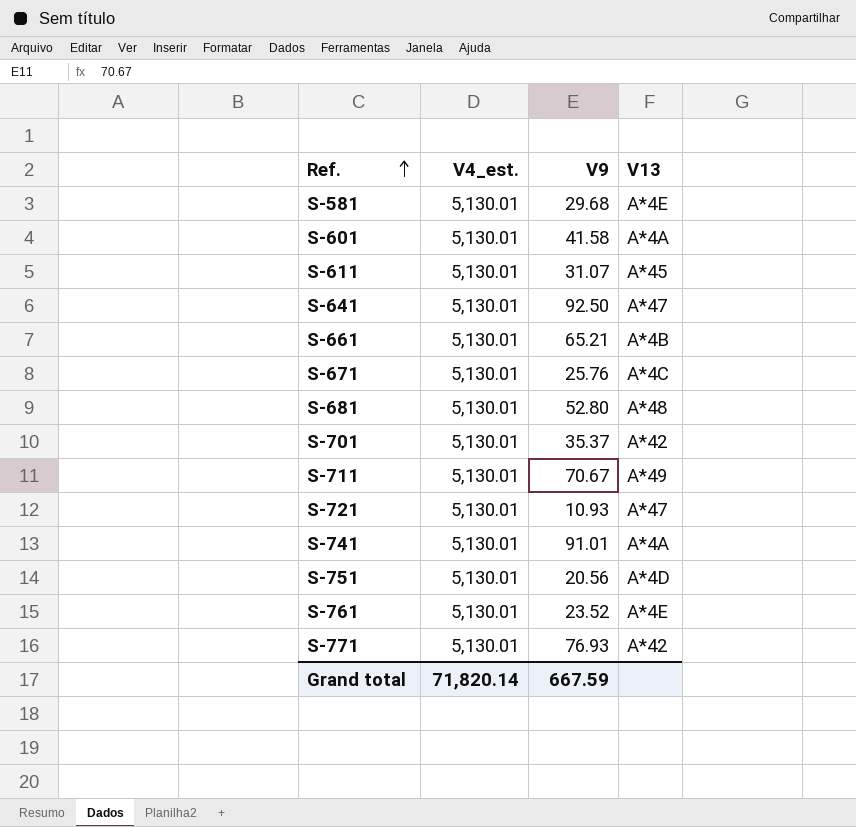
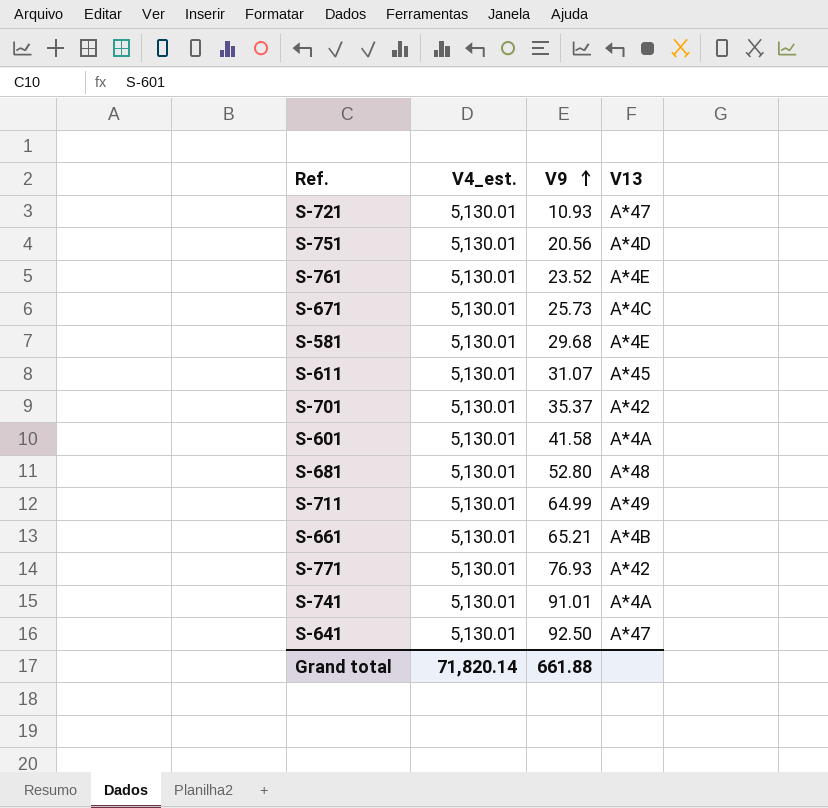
row order: Ref. ascending -> V9 ascending
S-671 | V9: 25.76 -> 25.73
S-711 | V9: 70.67 -> 64.99
Grand total | V9: 667.59 -> 661.88

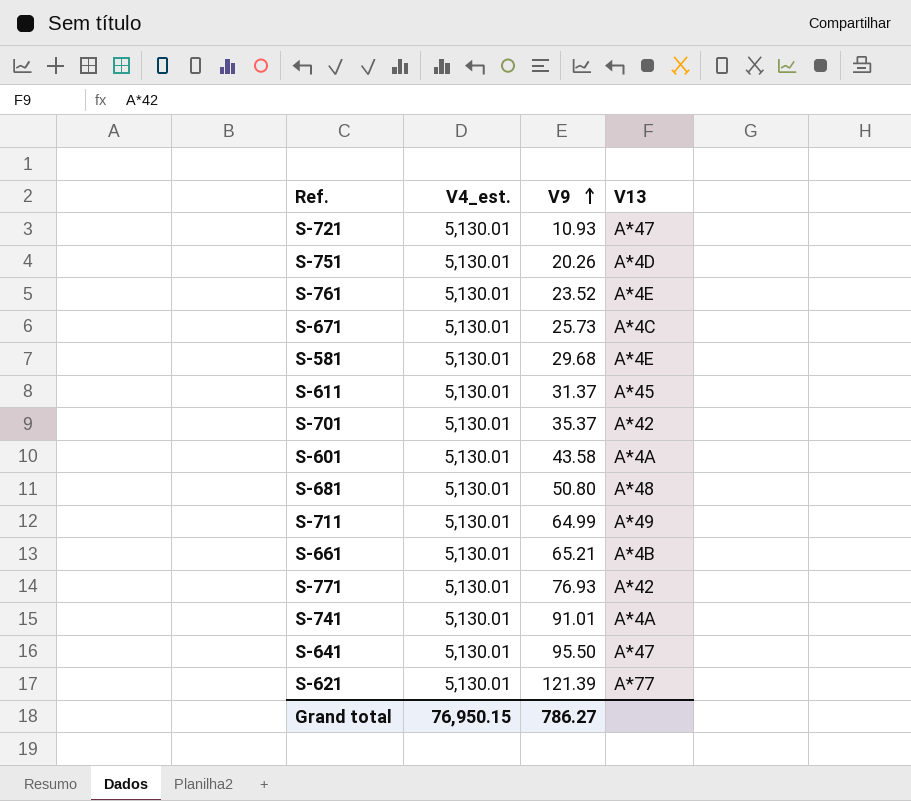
S-751 | V9: 20.56 -> 20.26
S-611 | V9: 31.07 -> 31.37
S-601 | V9: 41.58 -> 43.58
S-681 | V9: 52.80 -> 50.80
S-641 | V9: 92.50 -> 95.50
row S-621: none -> 5,130.01 | 121.39 | A*77
Grand total | V4_est.: 71,820.14 -> 76,950.15
Grand total | V9: 661.88 -> 786.27

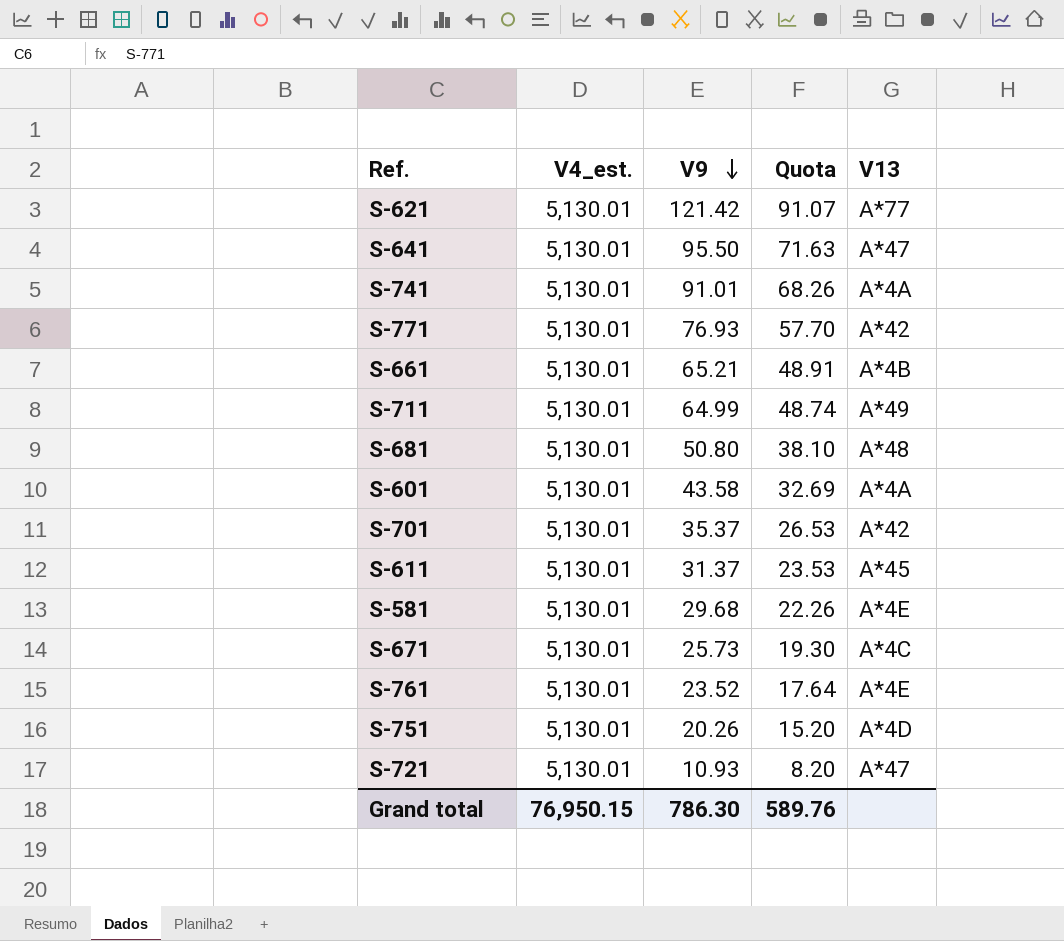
row order: V9 ascending -> V9 descending
column Quota | formula: none -> [V9] * 0.75
S-621 | V9: 121.39 -> 121.42
Grand total | V9: 786.27 -> 786.30

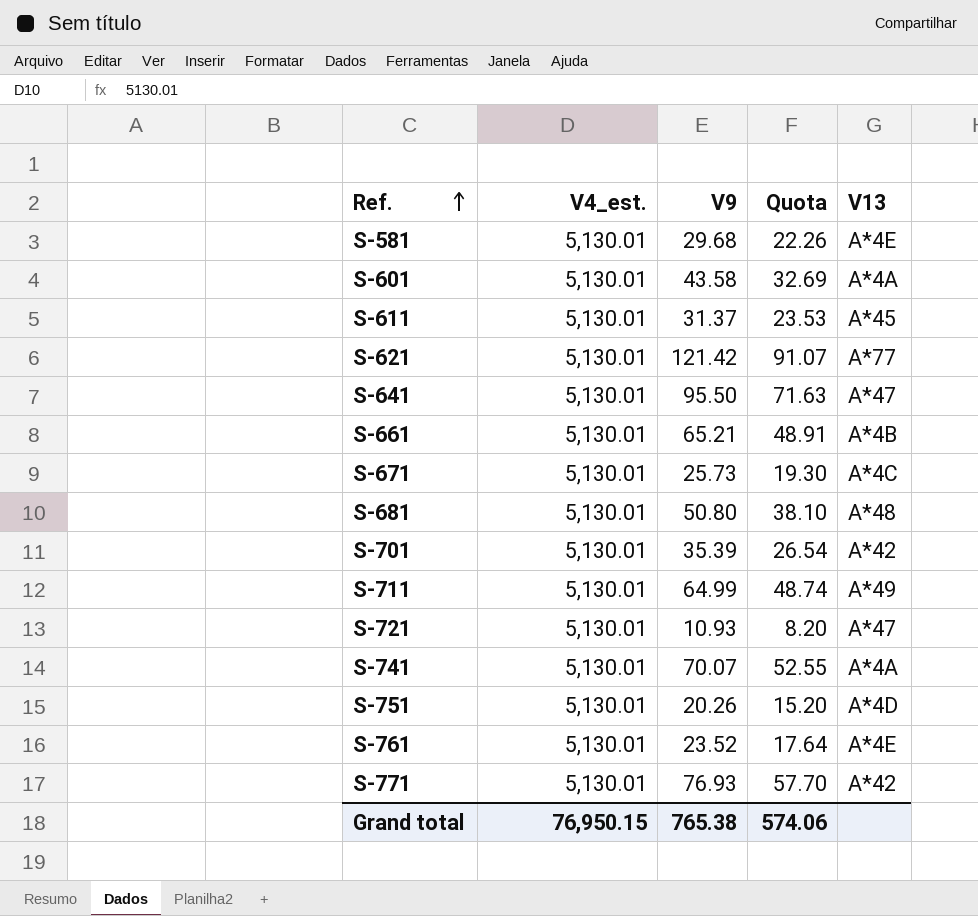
row order: V9 descending -> Ref. ascending
S-701 | V9: 35.37 -> 35.39
S-701 | Quota: 26.53 -> 26.54
S-741 | V9: 91.01 -> 70.07
S-741 | Quota: 68.26 -> 52.55
Grand total | V9: 786.30 -> 765.38
Grand total | Quota: 589.76 -> 574.06

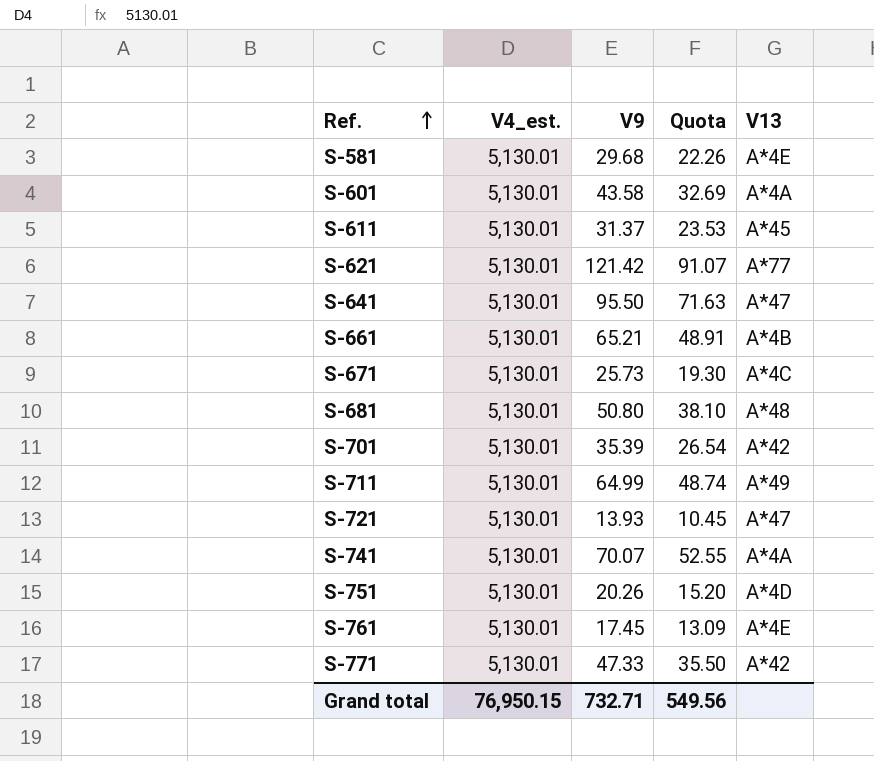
S-721 | V9: 10.93 -> 13.93
S-721 | Quota: 8.20 -> 10.45
S-761 | V9: 23.52 -> 17.45
S-761 | Quota: 17.64 -> 13.09
S-771 | V9: 76.93 -> 47.33
S-771 | Quota: 57.70 -> 35.50
Grand total | V9: 765.38 -> 732.71
Grand total | Quota: 574.06 -> 549.56

